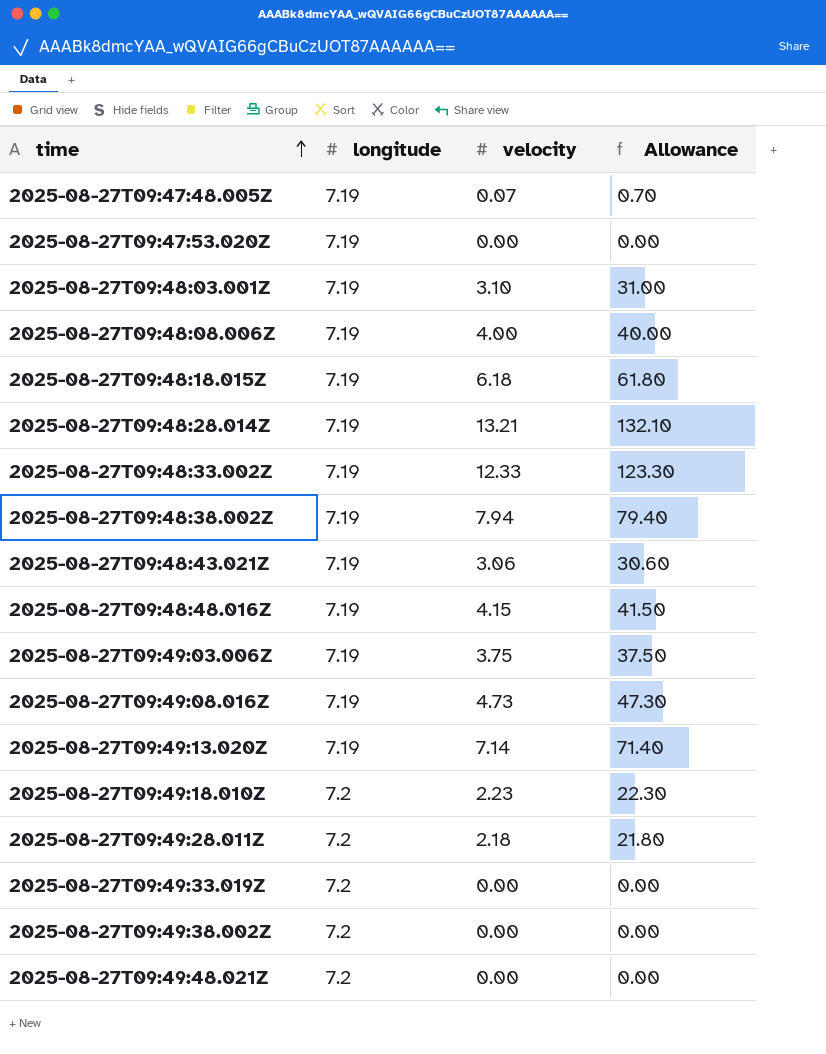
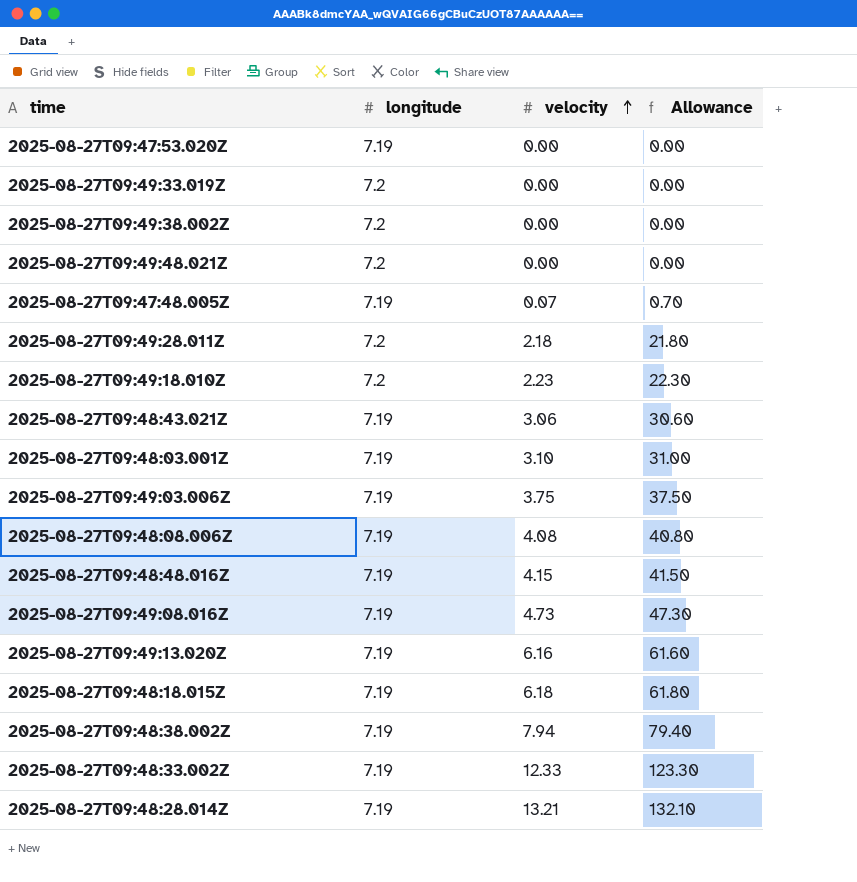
row order: time ascending -> velocity ascending
2025-08-27T09:48:08.006Z | velocity: 4.00 -> 4.08
2025-08-27T09:48:08.006Z | Allowance: 40.00 -> 40.80
2025-08-27T09:49:13.020Z | velocity: 7.14 -> 6.16
2025-08-27T09:49:13.020Z | Allowance: 71.40 -> 61.60

